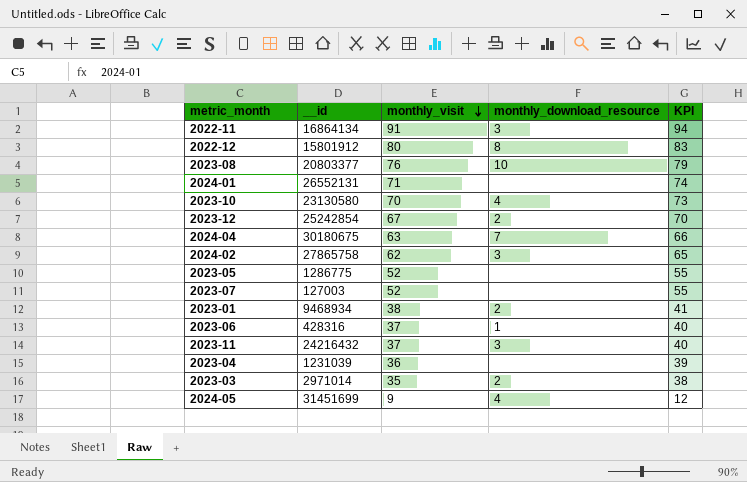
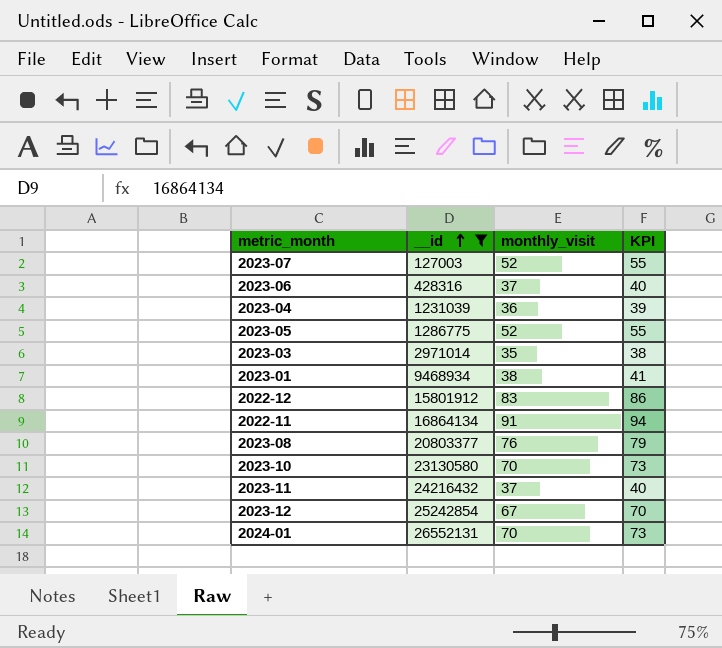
filter: none -> __id <= 26552131
row order: monthly_visit descending -> __id ascending
column monthly_download_resource | position: 4 -> none
2022-12 | monthly_visit: 80 -> 83
2022-12 | KPI: 83 -> 86
2024-01 | monthly_visit: 71 -> 70
2024-01 | KPI: 74 -> 73

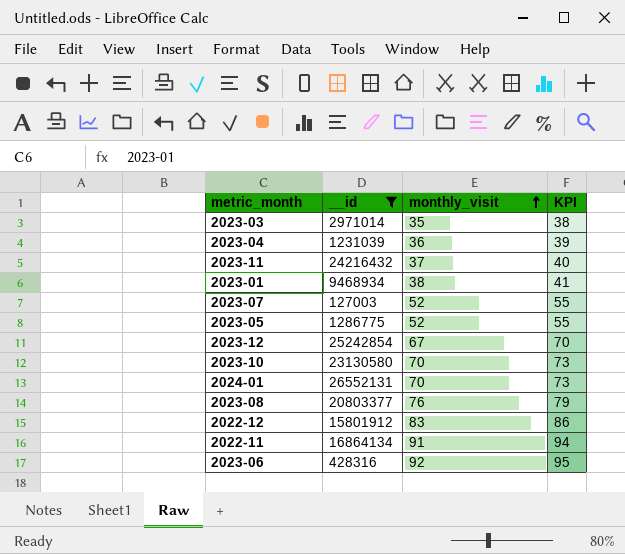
row order: __id ascending -> monthly_visit ascending
2023-06 | monthly_visit: 37 -> 92
2023-06 | KPI: 40 -> 95

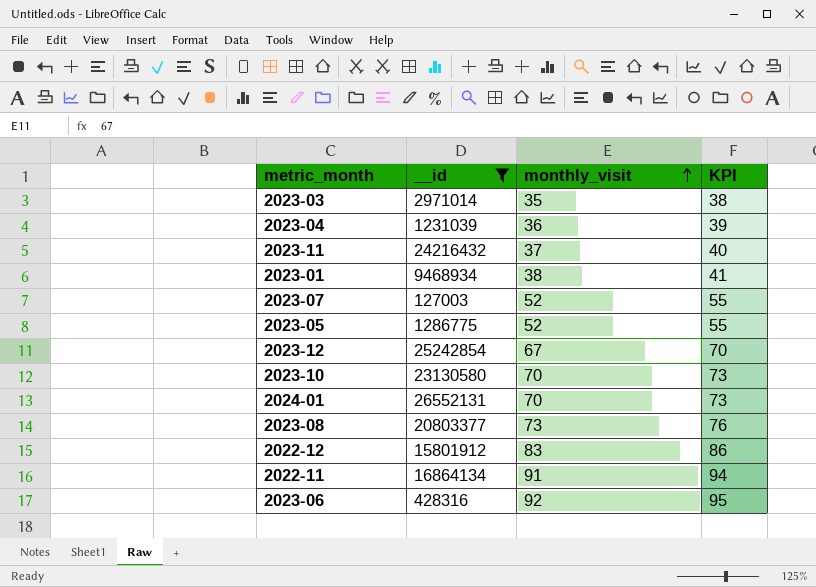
2023-08 | monthly_visit: 76 -> 73
2023-08 | KPI: 79 -> 76

